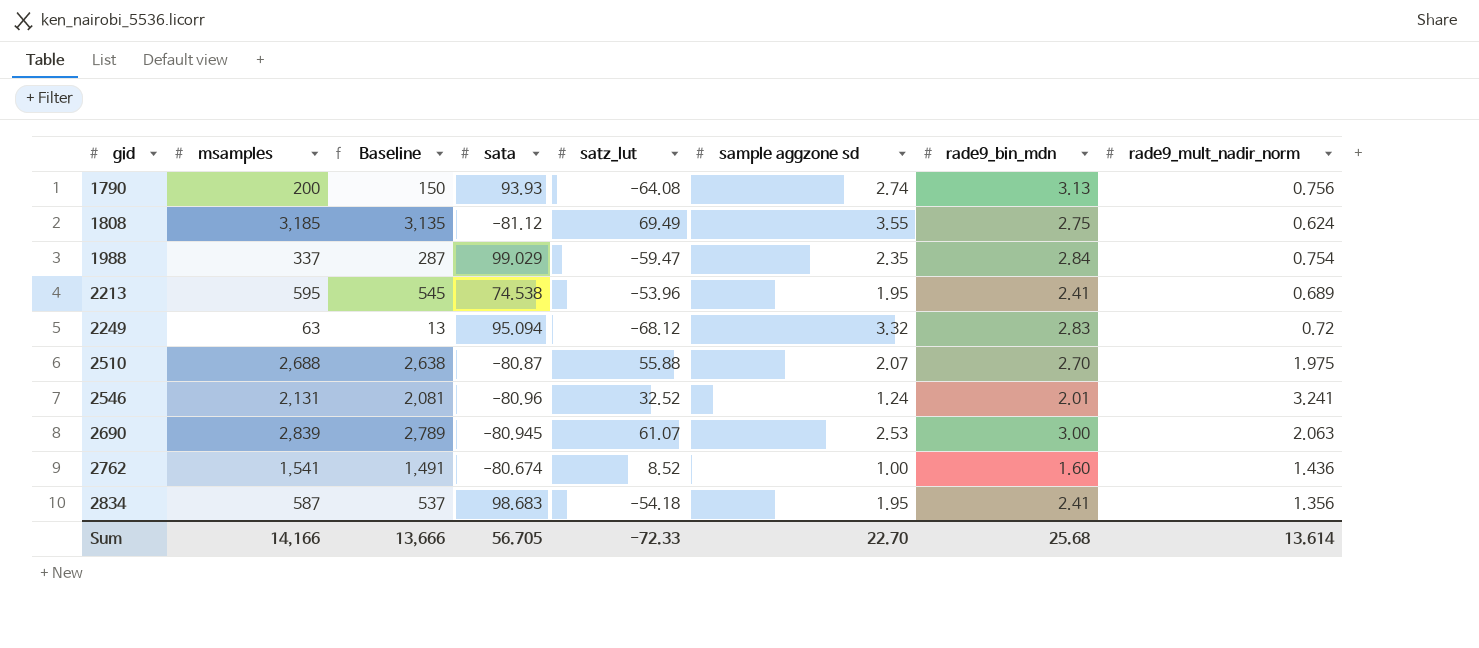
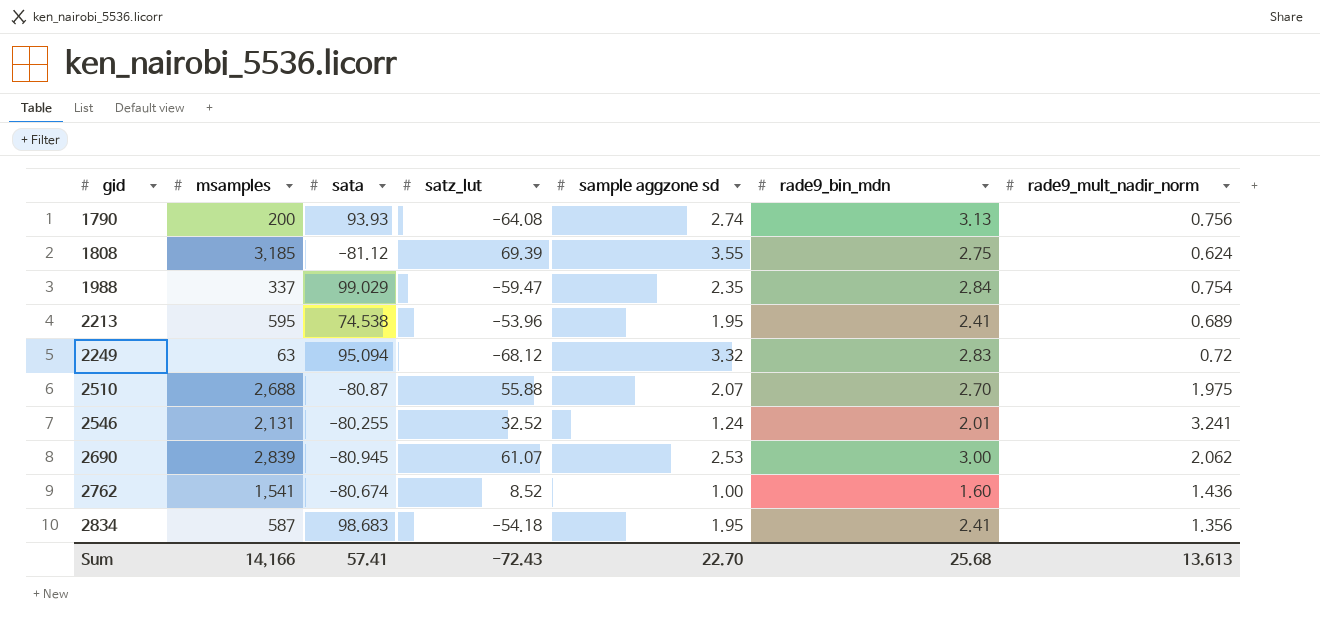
column Baseline | formula: [msamples] - 50 -> none
1808 | satz_lut: 69.49 -> 69.39
2546 | sata: -80.96 -> -80.255
2690 | rade9_mult_nadir_norm: 2.063 -> 2.062
Sum | sata: 56.705 -> 57.41
Sum | satz_lut: -72.33 -> -72.43
Sum | rade9_mult_nadir_norm: 13.614 -> 13.613

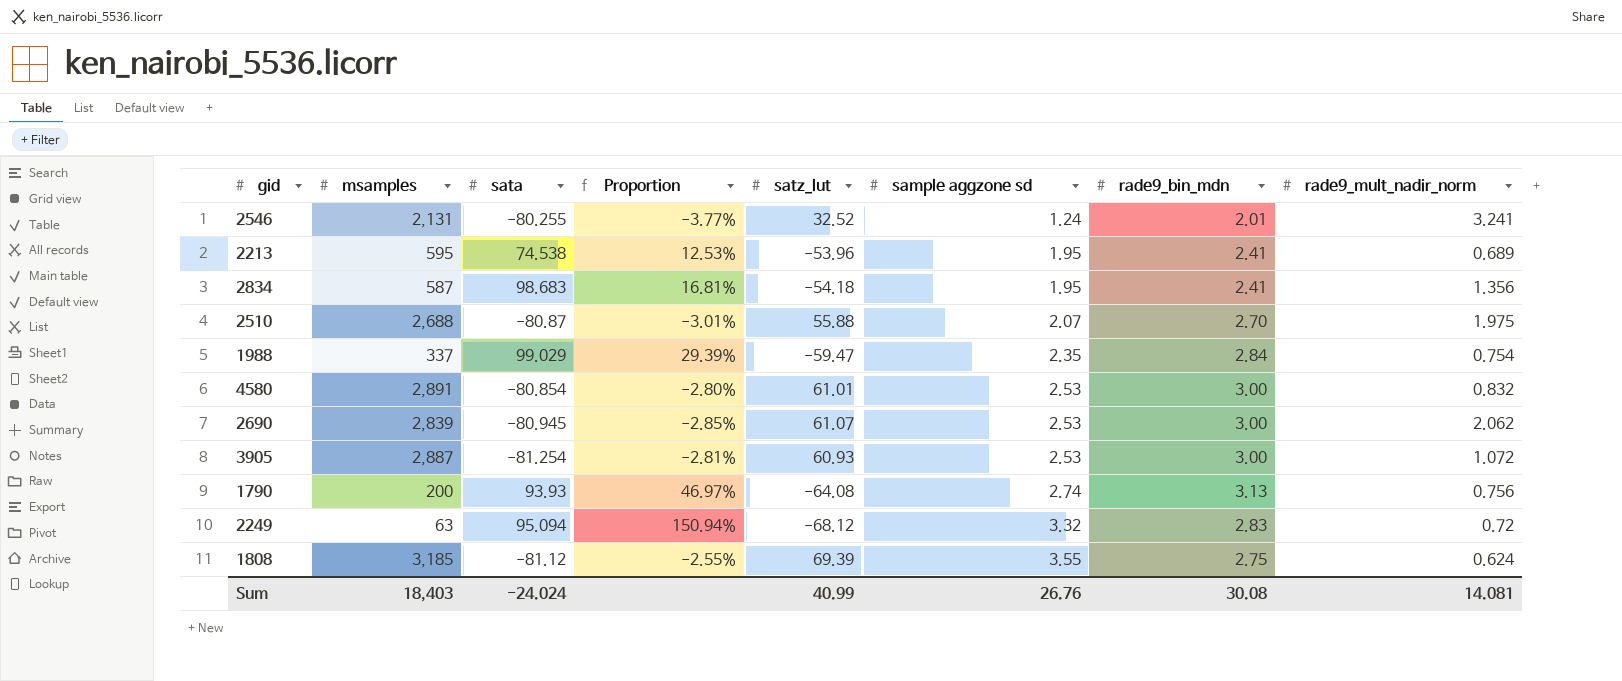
row order: gid ascending -> sample aggzone sd ascending
column Proportion | formula: none -> [sata] / [msamples]
row 2762: 1,541 | -80.674 | 8.52 | 1.00 | 1.60 | 1.436 -> none
row 4580: none -> 2,891 | -80.854 | -2.80% | 61.01 | 2.53 | 3.00 | 0.832
row 3905: none -> 2,887 | -81.254 | -2.81% | 60.93 | 2.53 | 3.00 | 1.072
Sum | msamples: 14,166 -> 18,403
Sum | sata: 57.41 -> -24.024
Sum | satz_lut: -72.43 -> 40.99
Sum | sample aggzone sd: 22.70 -> 26.76
Sum | rade9_bin_mdn: 25.68 -> 30.08
Sum | rade9_mult_nadir_norm: 13.613 -> 14.081

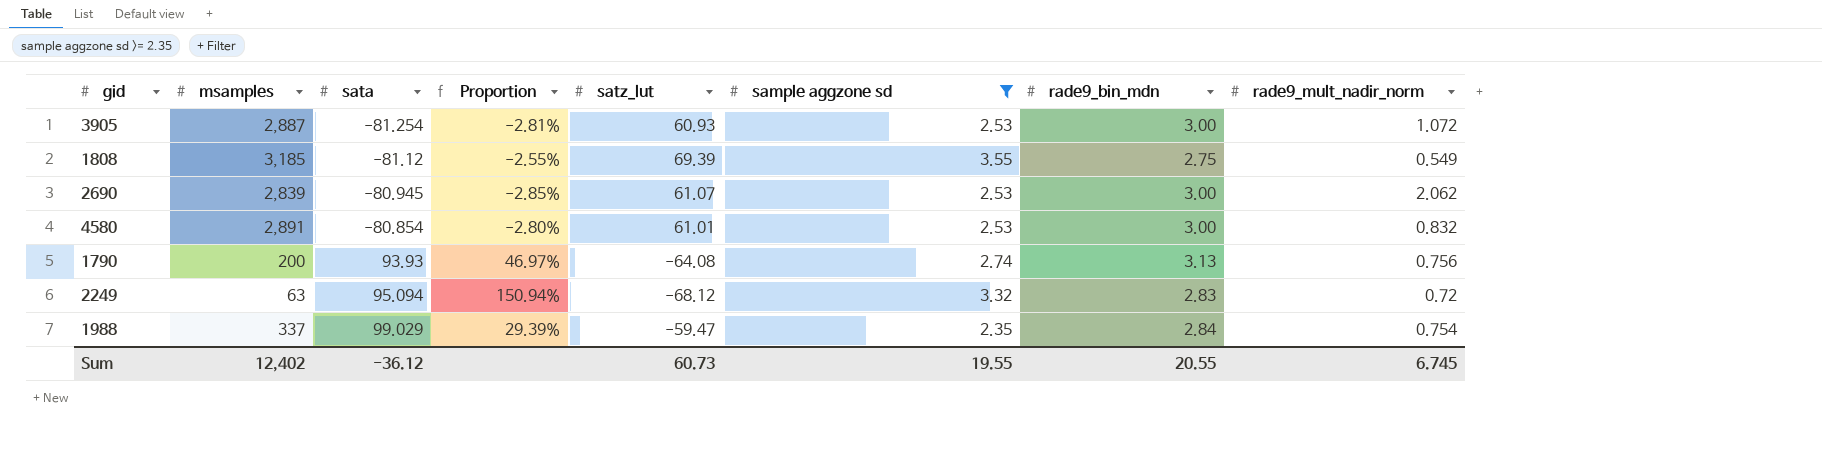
filter: none -> sample aggzone sd >= 2.35
row order: sample aggzone sd ascending -> sata ascending
1808 | rade9_mult_nadir_norm: 0.624 -> 0.549
Sum | msamples: 18,403 -> 12,402
Sum | sata: -24.024 -> -36.12
Sum | satz_lut: 40.99 -> 60.73
Sum | sample aggzone sd: 26.76 -> 19.55
Sum | rade9_bin_mdn: 30.08 -> 20.55
Sum | rade9_mult_nadir_norm: 14.081 -> 6.745

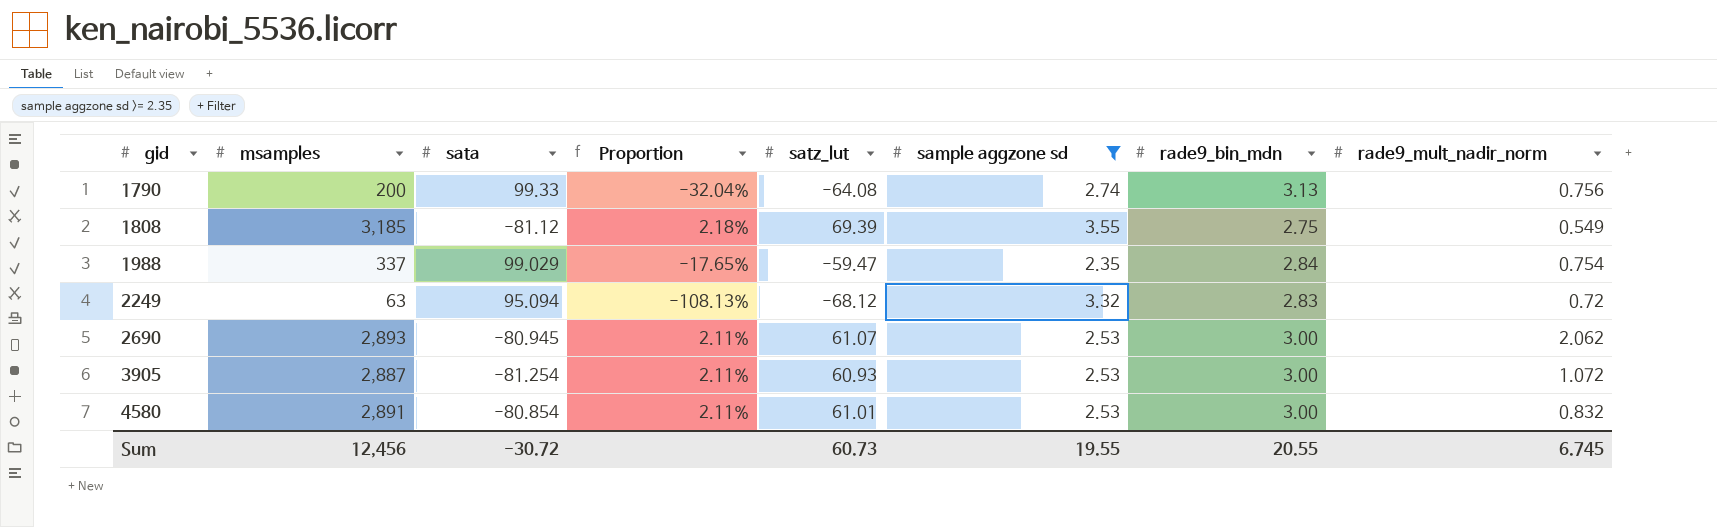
row order: sata ascending -> gid ascending
column Proportion | formula: [sata] / [msamples] -> [satz_lut] / [msamples]
1790 | sata: 93.93 -> 99.33
2690 | msamples: 2,839 -> 2,893
Sum | msamples: 12,402 -> 12,456
Sum | sata: -36.12 -> -30.72

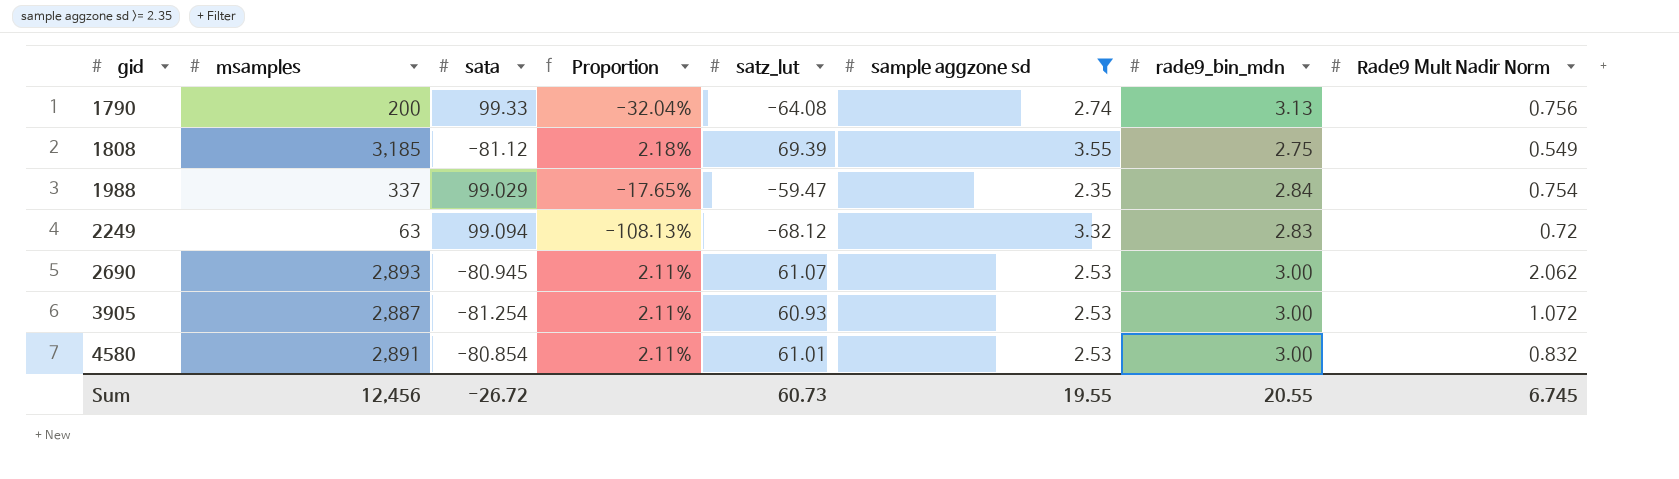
column name: rade9_mult_nadir_norm -> Rade9 Mult Nadir Norm
2249 | sata: 95.094 -> 99.094
Sum | sata: -30.72 -> -26.72

